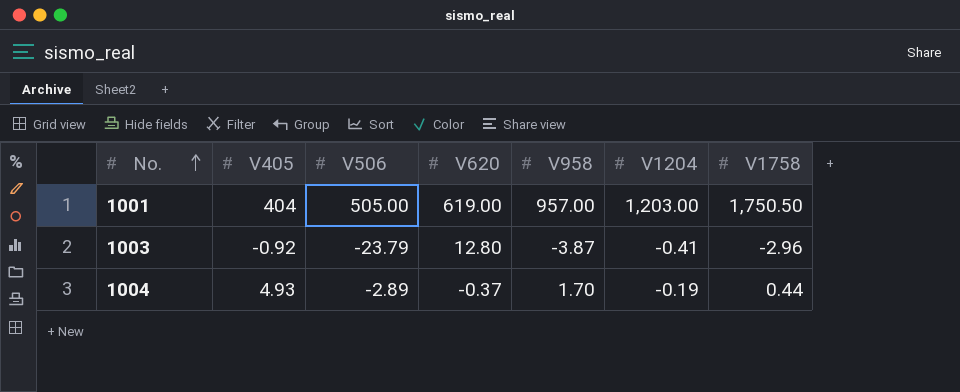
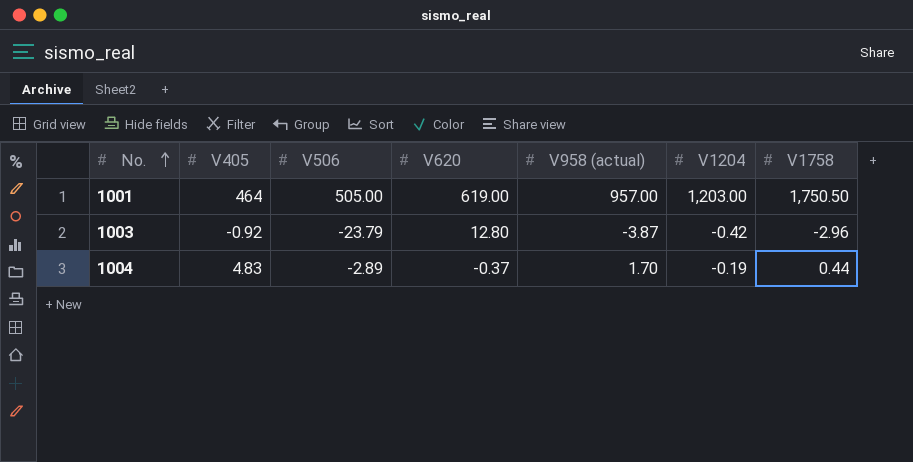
column name: V958 -> V958 (actual)
1001 | V405: 404 -> 464
1003 | V1204: -0.41 -> -0.42
1004 | V405: 4.93 -> 4.83

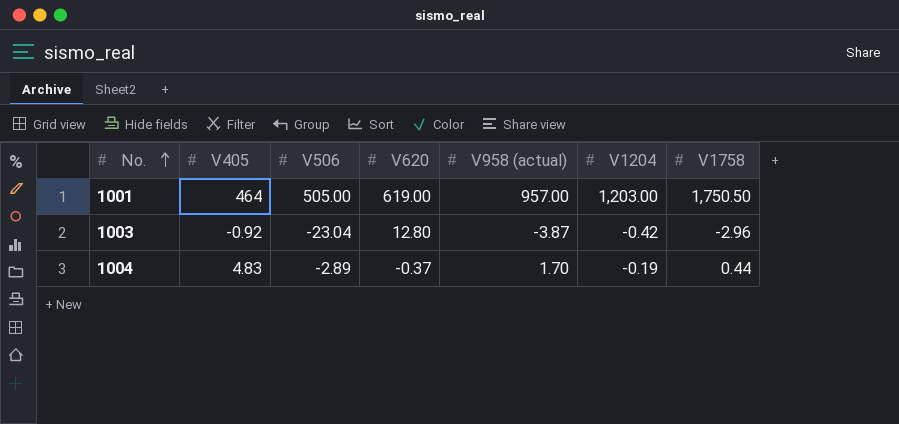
1003 | V506: -23.79 -> -23.04

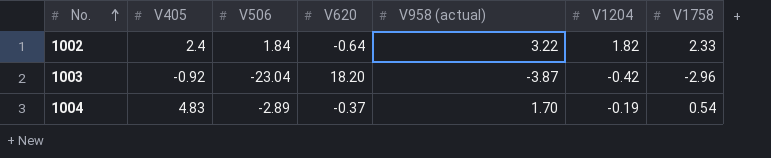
row 1001: 464 | 505.00 | 619.00 | 957.00 | 1,203.00 | 1,750.50 -> none
row 1002: none -> 2.4 | 1.84 | -0.64 | 3.22 | 1.82 | 2.33
1003 | V620: 12.80 -> 18.20
1004 | V1758: 0.44 -> 0.54

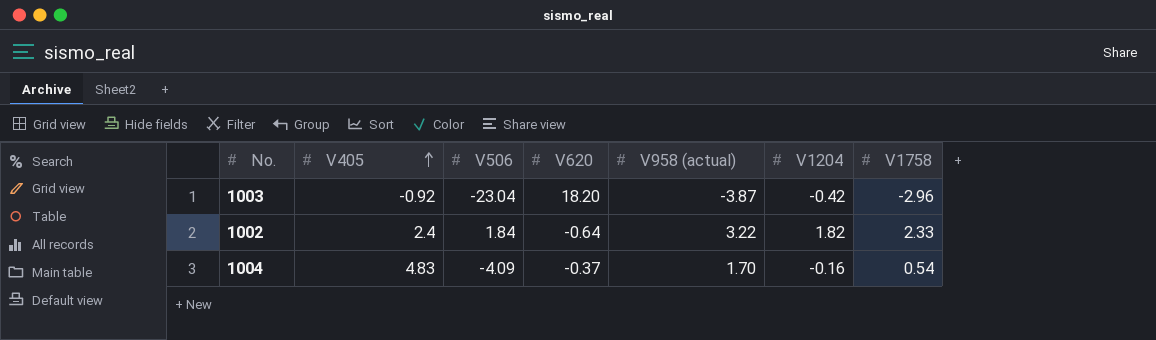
row order: No. ascending -> V405 ascending
1004 | V506: -2.89 -> -4.09
1004 | V1204: -0.19 -> -0.16

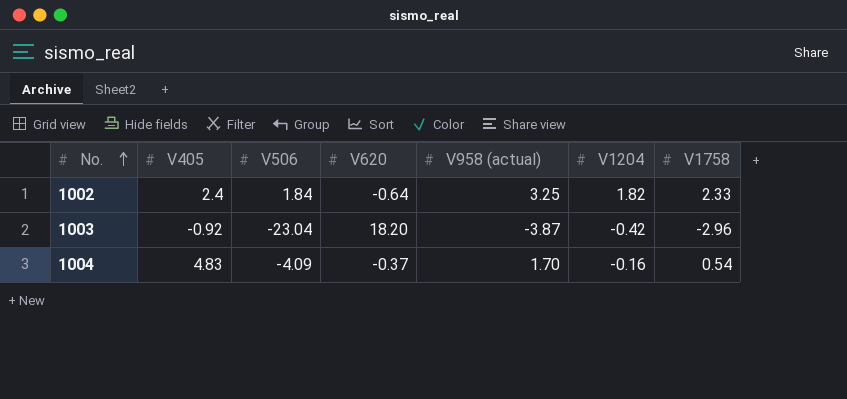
row order: V405 ascending -> No. ascending
1002 | V958 (actual): 3.22 -> 3.25

